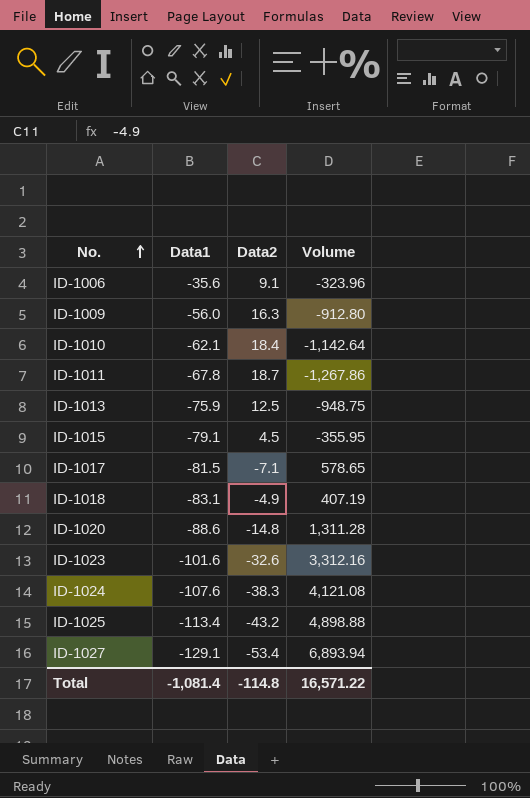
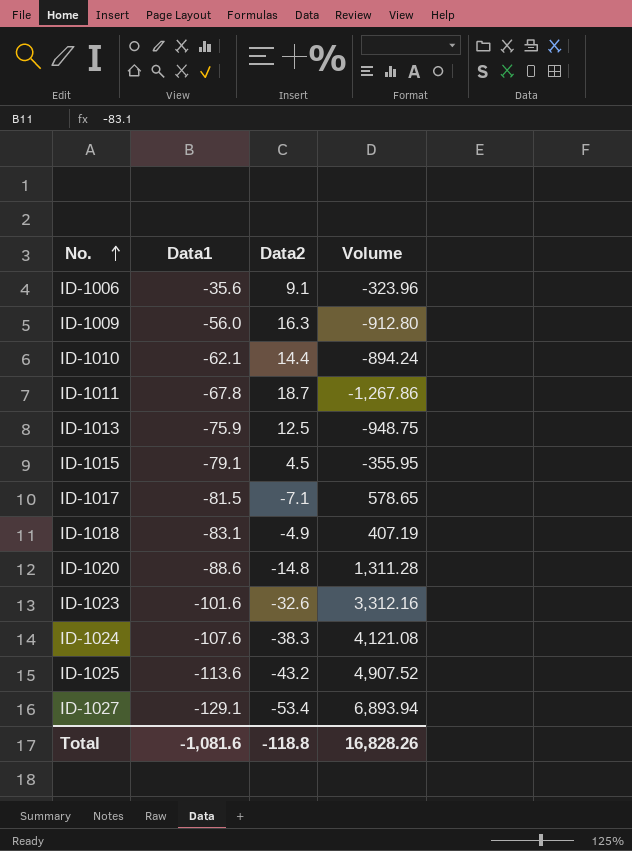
ID-1010 | Data2: 18.4 -> 14.4
ID-1010 | Volume: -1,142.64 -> -894.24
ID-1025 | Data1: -113.4 -> -113.6
ID-1025 | Volume: 4,898.88 -> 4,907.52
Total | Data1: -1,081.4 -> -1,081.6
Total | Data2: -114.8 -> -118.8
Total | Volume: 16,571.22 -> 16,828.26

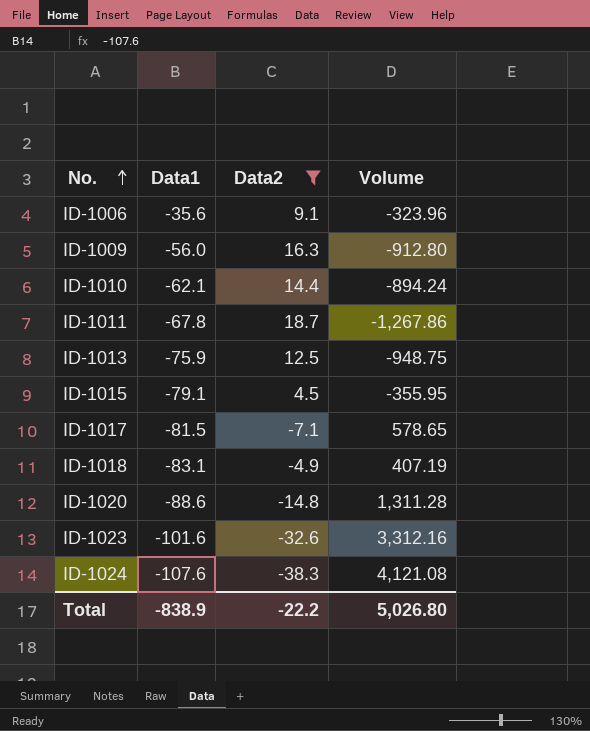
filter: none -> Data2 >= -38.3
Total | Data1: -1,081.6 -> -838.9
Total | Data2: -118.8 -> -22.2
Total | Volume: 16,828.26 -> 5,026.80

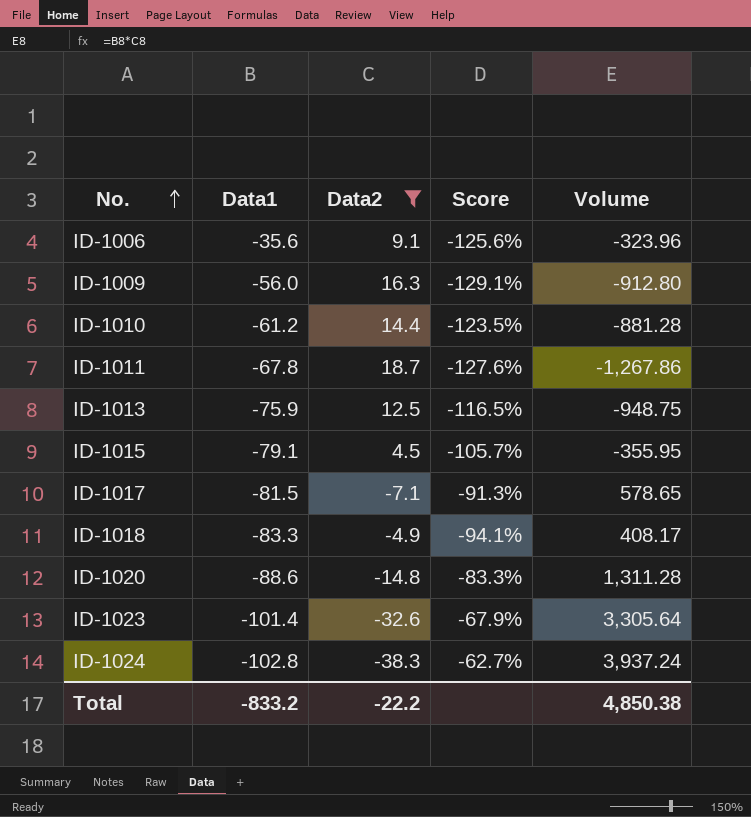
column Score | formula: none -> ([Data2] - [Data1]) / [Data1]
ID-1010 | Data1: -62.1 -> -61.2
ID-1010 | Volume: -894.24 -> -881.28
ID-1018 | Data1: -83.1 -> -83.3
ID-1018 | Volume: 407.19 -> 408.17
ID-1023 | Data1: -101.6 -> -101.4
ID-1023 | Volume: 3,312.16 -> 3,305.64
ID-1024 | Data1: -107.6 -> -102.8
ID-1024 | Volume: 4,121.08 -> 3,937.24
Total | Data1: -838.9 -> -833.2
Total | Volume: 5,026.80 -> 4,850.38

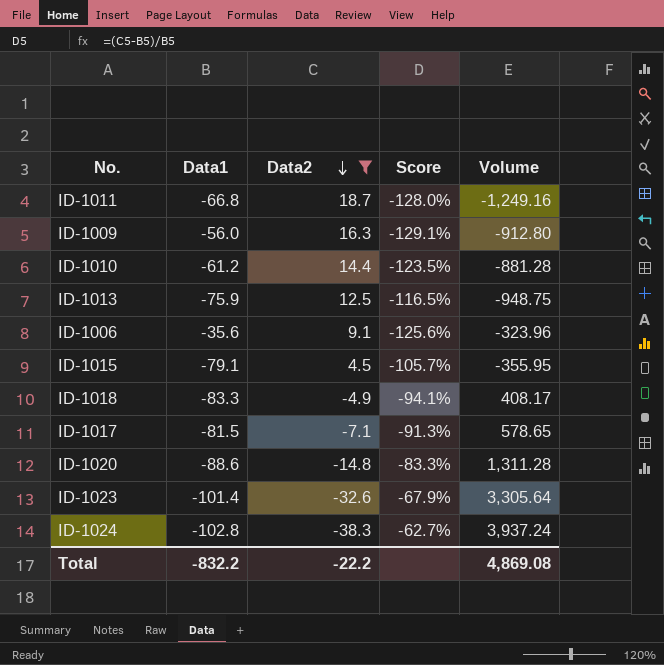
row order: No. ascending -> Data2 descending
ID-1011 | Data1: -67.8 -> -66.8
ID-1011 | Score: -127.6% -> -128.0%
ID-1011 | Volume: -1,267.86 -> -1,249.16
Total | Data1: -833.2 -> -832.2
Total | Volume: 4,850.38 -> 4,869.08

